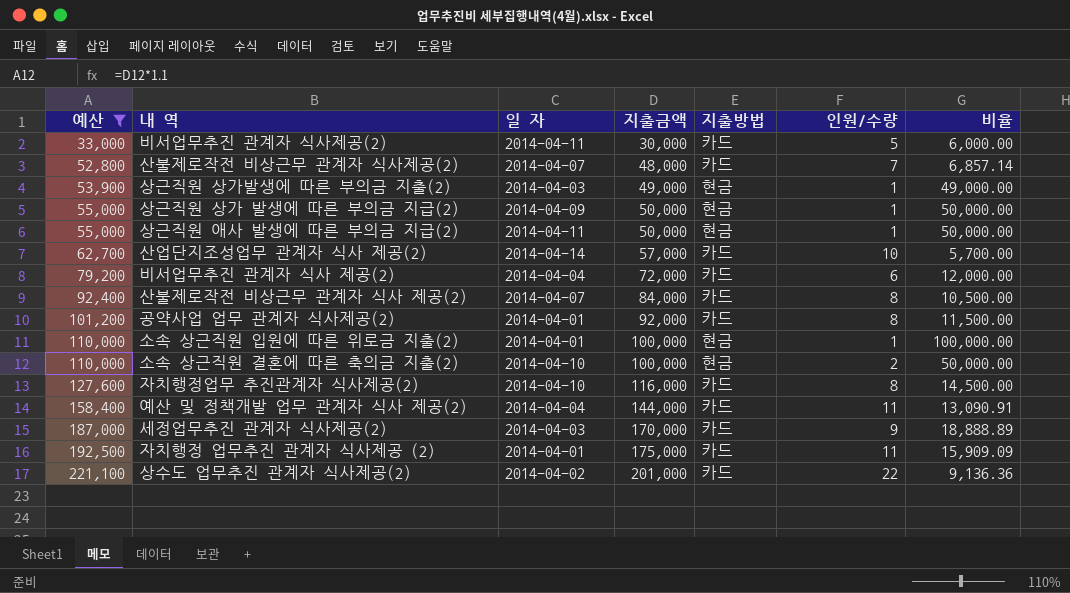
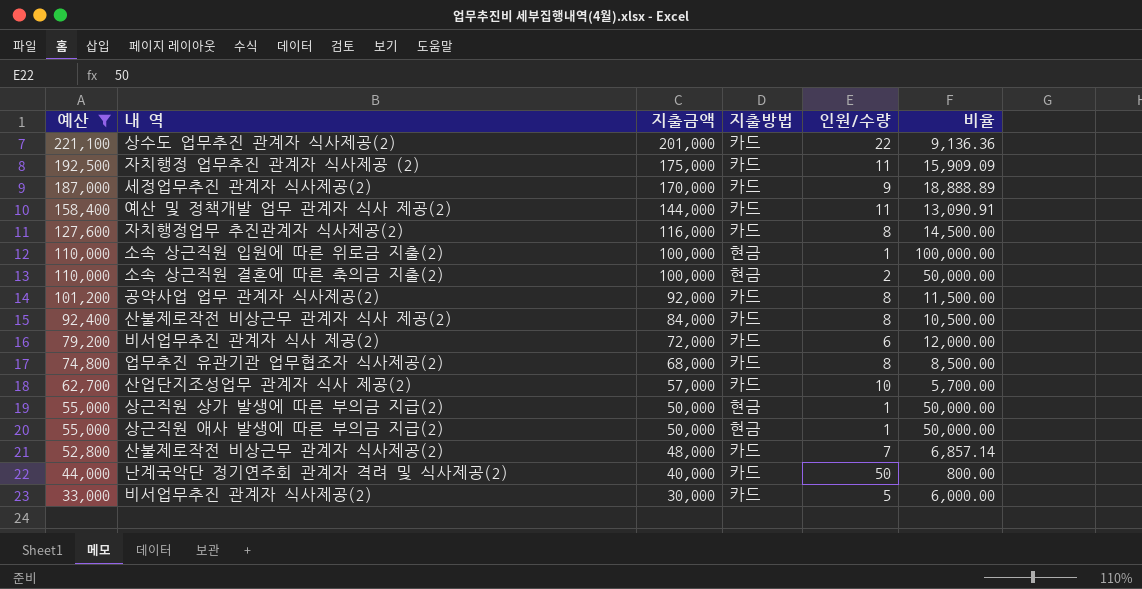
row order: 예산 ascending -> 예산 descending
column 일 자 | position: 3 -> none
row 상근직원 상가발생에 따른 부의금 지출(2): 53,900 | 2014-04-03 | 49,000 | 현금 | 1 | 49,000.00 -> none
row 업무추진 유관기관 업무협조자 식사제공(2): none -> 74,800 | 68,000 | 카드 | 8 | 8,500.00
row 난계국악단 정기연주회 관계자 격려 및 식사제공(2): none -> 44,000 | 40,000 | 카드 | 50 | 800.00

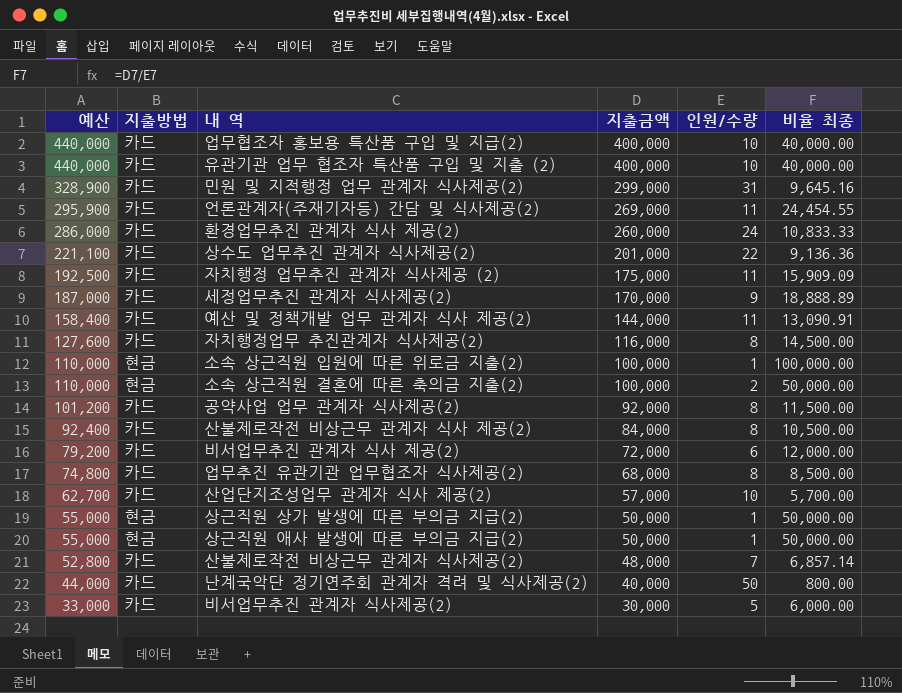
filter: 예산 <= 221,100 -> none
column 지출방법 | position: 4 -> 2
column name: 비율 -> 비율 최종

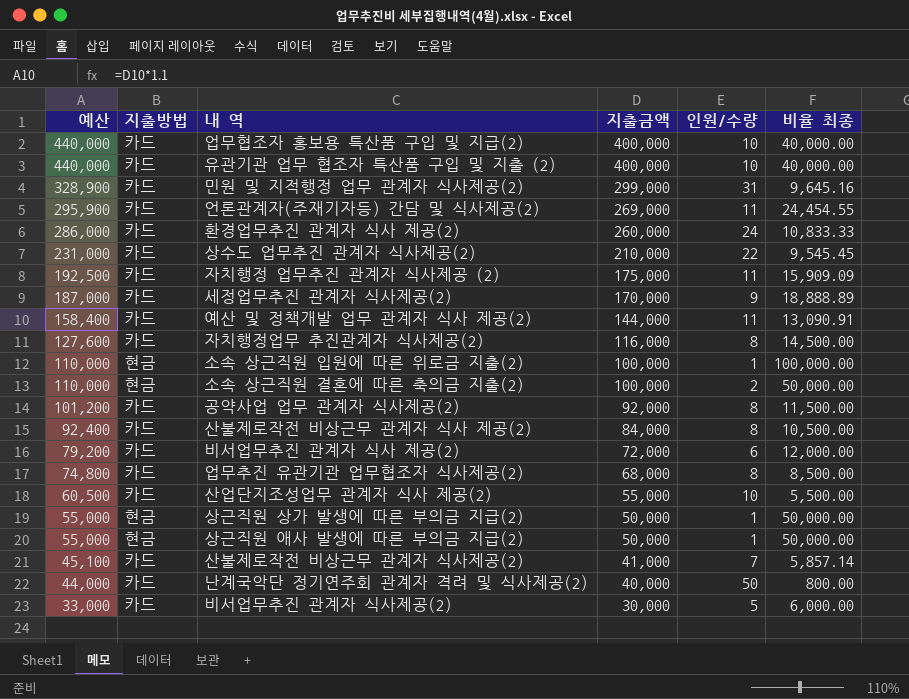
상수도 업무추진 관계자 식사제공(2) | 예산: 221,100 -> 231,000
상수도 업무추진 관계자 식사제공(2) | 지출금액: 201,000 -> 210,000
상수도 업무추진 관계자 식사제공(2) | 비율 최종: 9,136.36 -> 9,545.45
산업단지조성업무 관계자 식사 제공(2) | 예산: 62,700 -> 60,500
산업단지조성업무 관계자 식사 제공(2) | 지출금액: 57,000 -> 55,000
산업단지조성업무 관계자 식사 제공(2) | 비율 최종: 5,700.00 -> 5,500.00
산불제로작전 비상근무 관계자 식사제공(2) | 예산: 52,800 -> 45,100
산불제로작전 비상근무 관계자 식사제공(2) | 지출금액: 48,000 -> 41,000
산불제로작전 비상근무 관계자 식사제공(2) | 비율 최종: 6,857.14 -> 5,857.14

